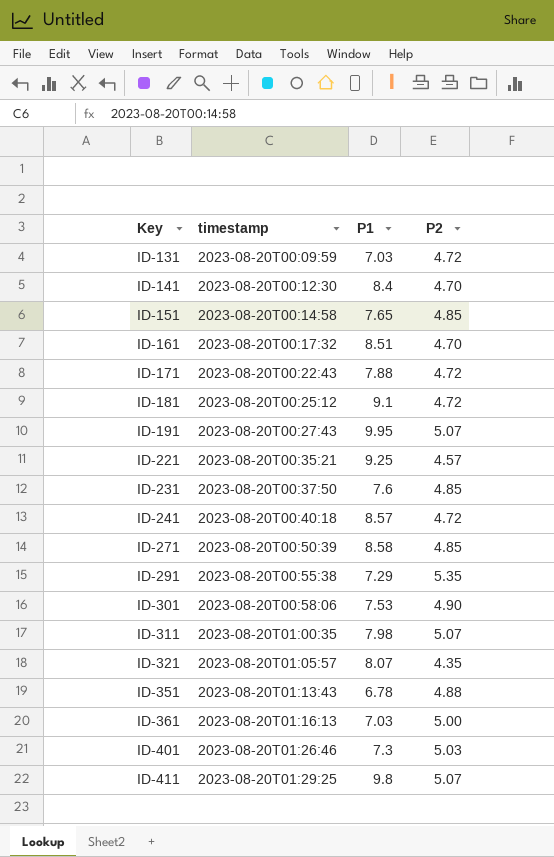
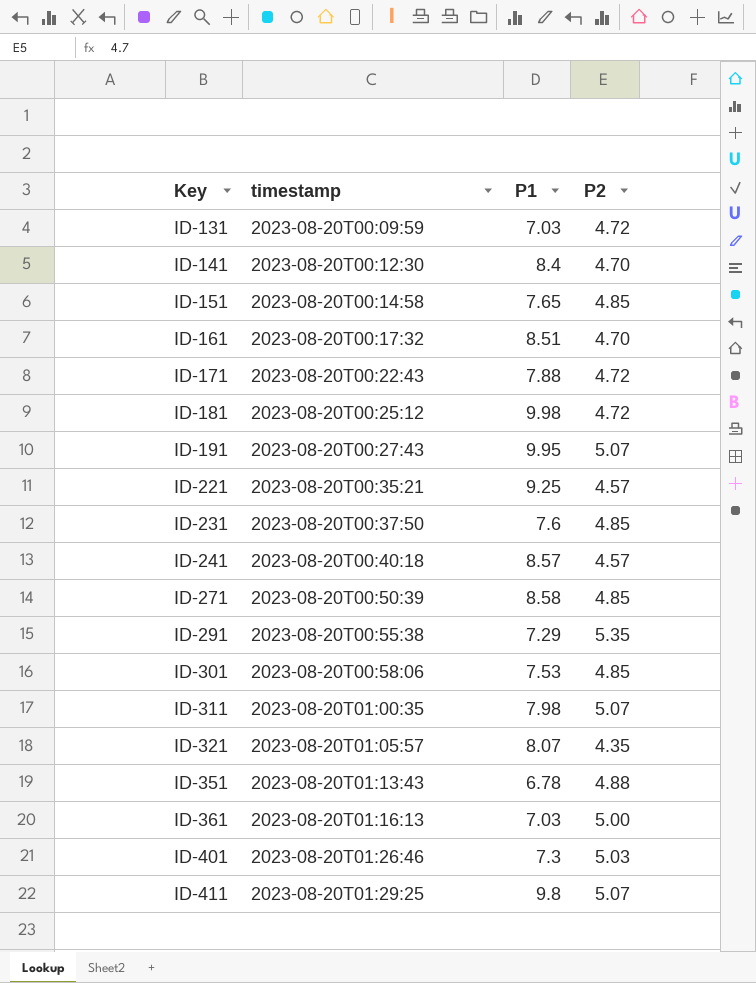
ID-181 | P1: 9.1 -> 9.98
ID-241 | P2: 4.72 -> 4.57
ID-301 | P2: 4.90 -> 4.85

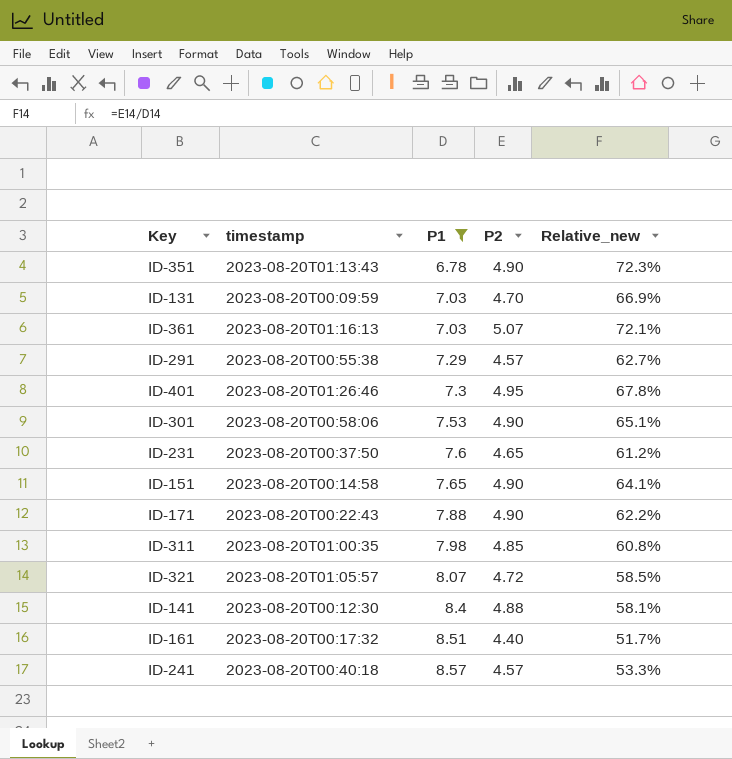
filter: none -> P1 <= 8.57
row order: Key ascending -> P1 ascending
column Relative_new | formula: none -> [P2] / [P1]
ID-351 | P2: 4.88 -> 4.90
ID-131 | P2: 4.72 -> 4.70
ID-361 | P2: 5.00 -> 5.07
ID-291 | P2: 5.35 -> 4.57
ID-401 | P2: 5.03 -> 4.95
ID-301 | P2: 4.85 -> 4.90
ID-231 | P2: 4.85 -> 4.65
ID-151 | P2: 4.85 -> 4.90
ID-171 | P2: 4.72 -> 4.90
ID-311 | P2: 5.07 -> 4.85
ID-321 | P2: 4.35 -> 4.72
ID-141 | P2: 4.70 -> 4.88
ID-161 | P2: 4.70 -> 4.40

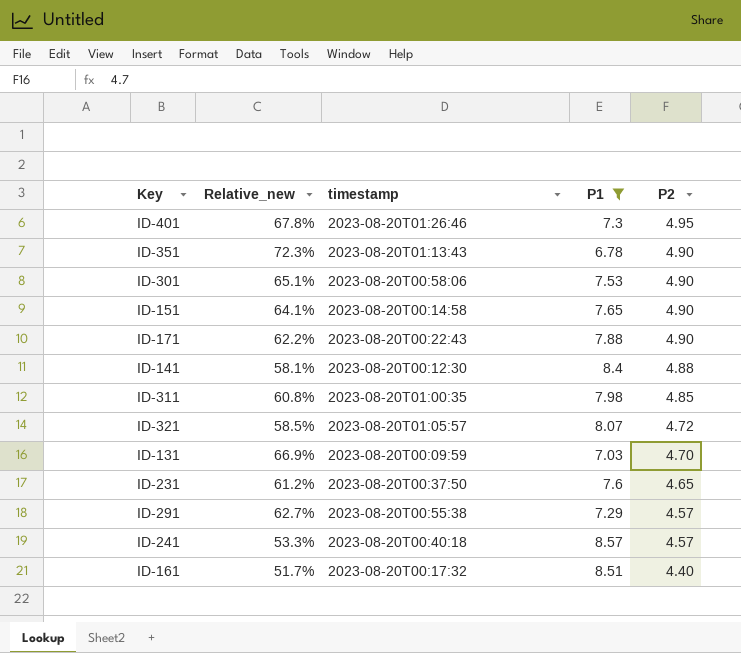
row order: P1 ascending -> P2 descending
column Relative_new | position: 5 -> 2
row ID-361: 2023-08-20T01:16:13 | 7.03 | 5.07 | 72.1% -> none

